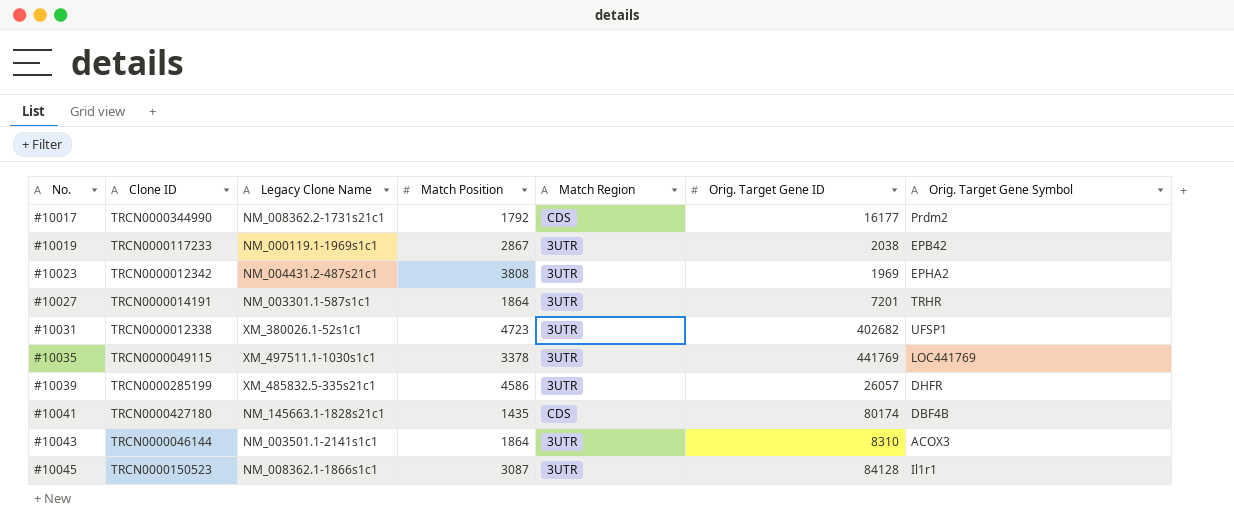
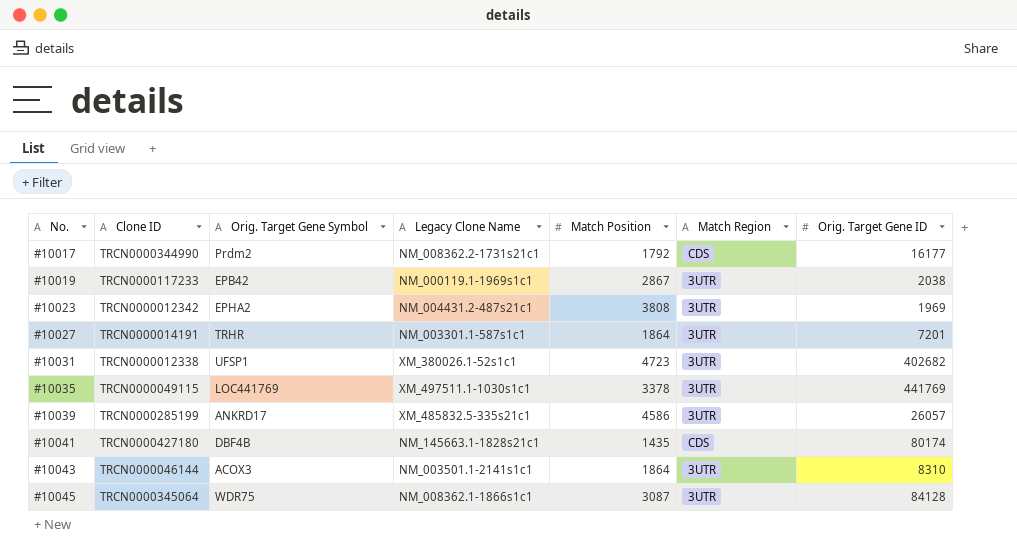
column Orig. Target Gene Symbol | position: 7 -> 3
#10039 | Orig. Target Gene Symbol: DHFR -> ANKRD17
#10045 | Clone ID: TRCN0000150523 -> TRCN0000345064
#10045 | Orig. Target Gene Symbol: Il1r1 -> WDR75

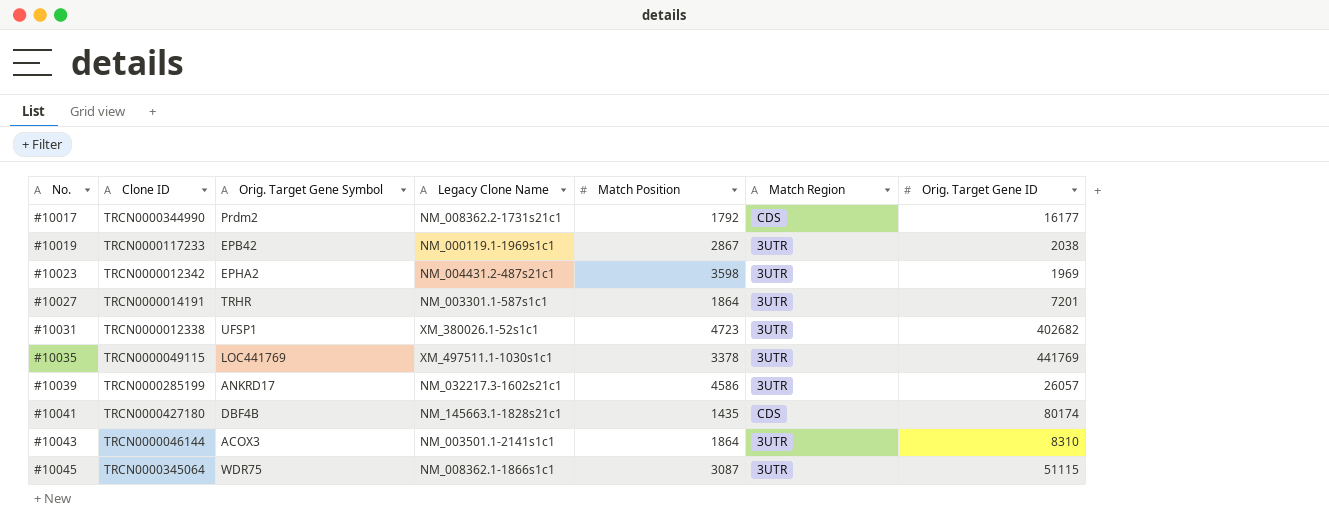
#10023 | Match Position: 3808 -> 3598
#10039 | Legacy Clone Name: XM_485832.5-335s21c1 -> NM_032217.3-1602s21c1
#10045 | Orig. Target Gene ID: 84128 -> 51115

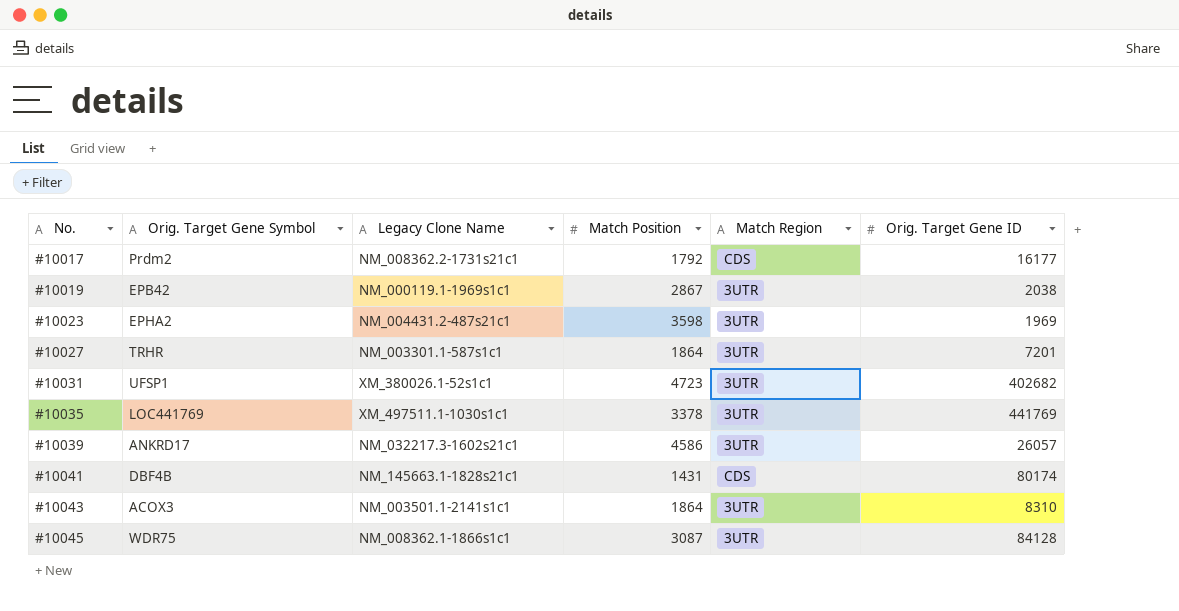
column Clone ID | position: 2 -> none
#10041 | Match Position: 1435 -> 1431
#10045 | Orig. Target Gene ID: 51115 -> 84128

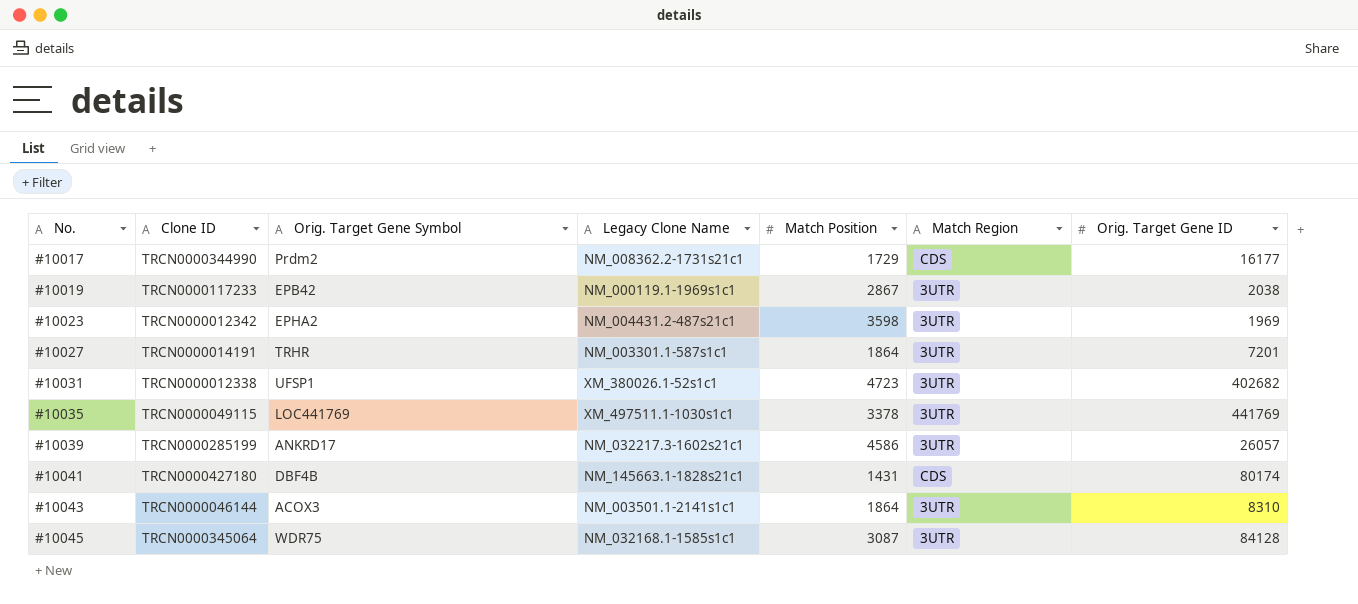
column Clone ID | position: none -> 2
#10017 | Match Position: 1792 -> 1729
#10045 | Legacy Clone Name: NM_008362.1-1866s1c1 -> NM_032168.1-1585s1c1

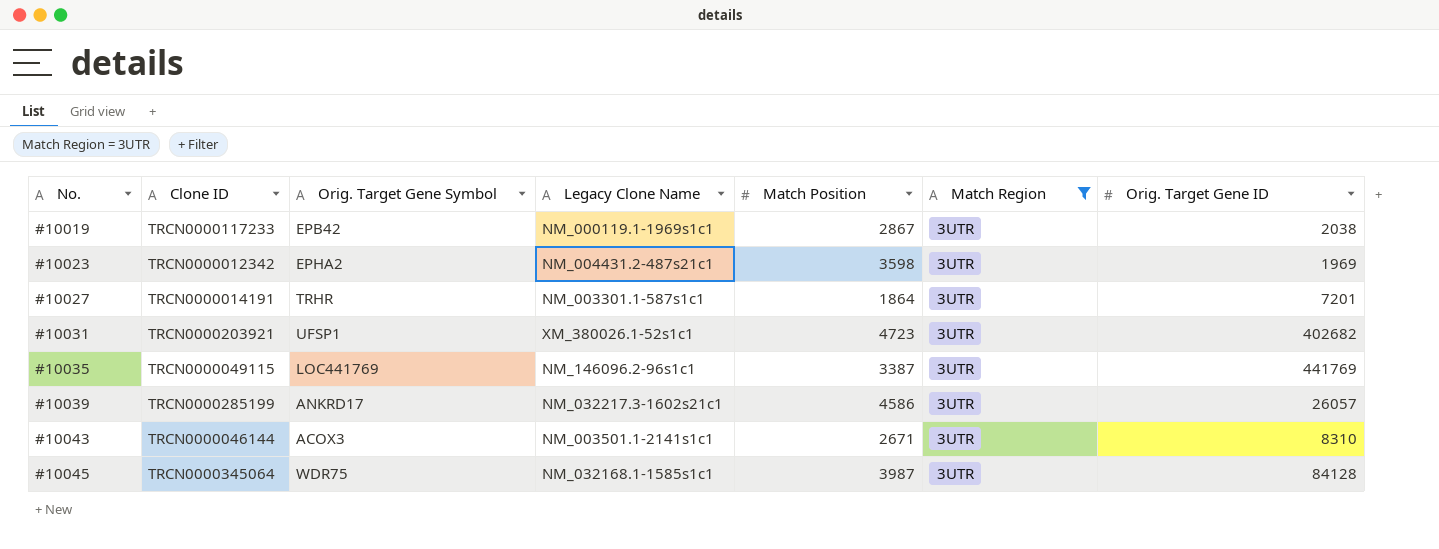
filter: none -> Match Region = 3UTR
#10031 | Clone ID: TRCN0000012338 -> TRCN0000203921
#10035 | Legacy Clone Name: XM_497511.1-1030s1c1 -> NM_146096.2-96s1c1
#10035 | Match Position: 3378 -> 3387
#10043 | Match Position: 1864 -> 2671
#10045 | Match Position: 3087 -> 3987

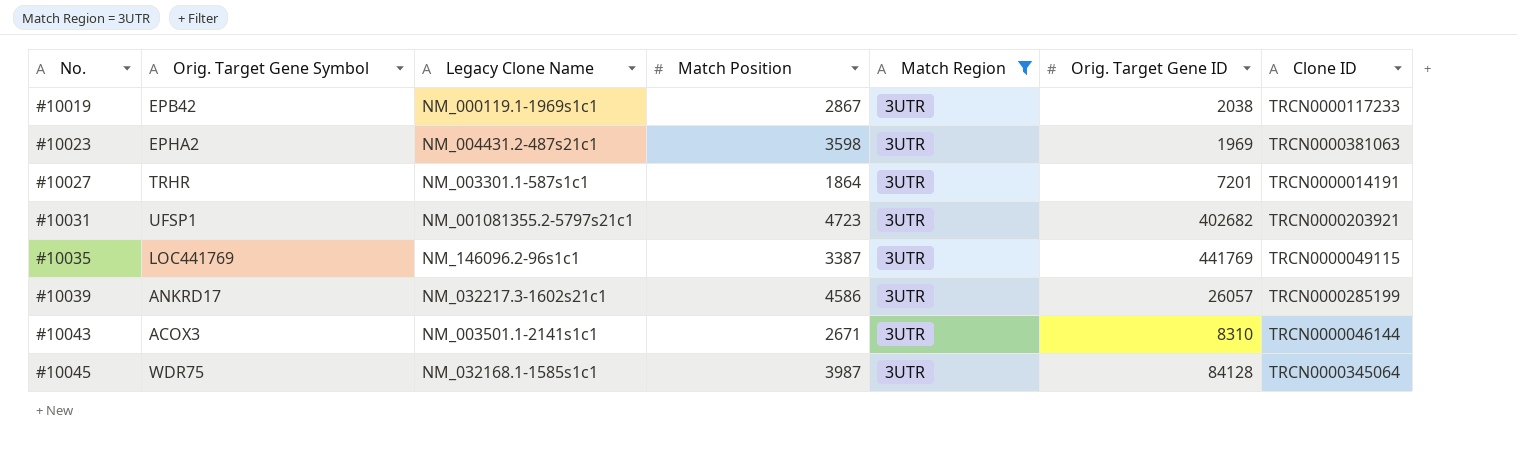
column Clone ID | position: 2 -> 7
#10023 | Clone ID: TRCN0000012342 -> TRCN0000381063
#10031 | Legacy Clone Name: XM_380026.1-52s1c1 -> NM_001081355.2-5797s21c1

